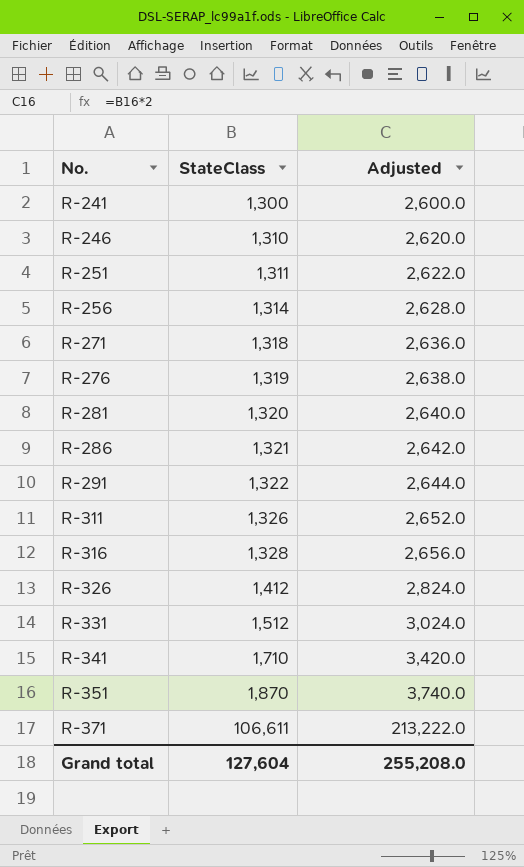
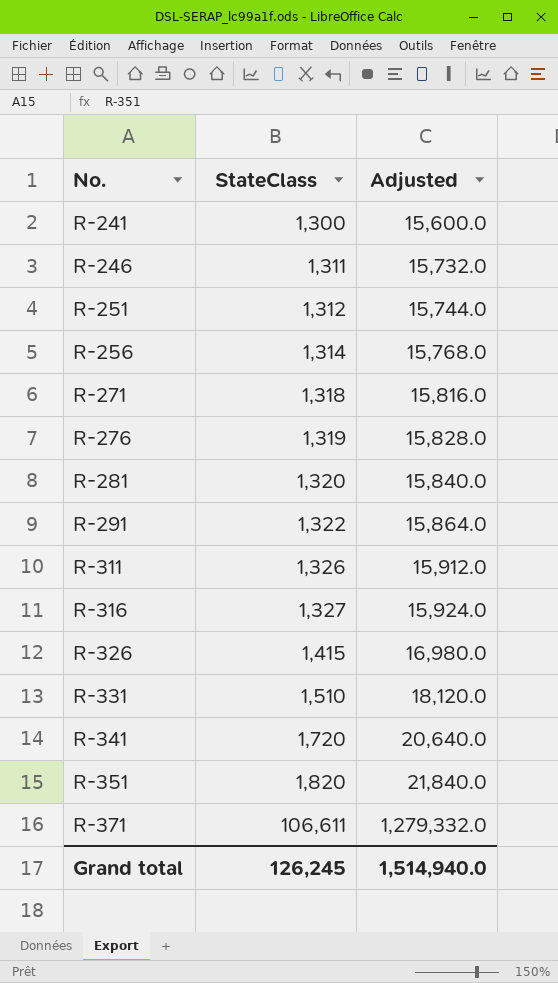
column Adjusted | formula: [StateClass] * 2 -> [StateClass] * 12
row R-286: 1,321 | 2,642.0 -> none
R-246 | StateClass: 1,310 -> 1,311
R-251 | StateClass: 1,311 -> 1,312
R-316 | StateClass: 1,328 -> 1,327
R-326 | StateClass: 1,412 -> 1,415
R-331 | StateClass: 1,512 -> 1,510
R-341 | StateClass: 1,710 -> 1,720
R-351 | StateClass: 1,870 -> 1,820
Grand total | StateClass: 127,604 -> 126,245
Grand total | Adjusted: 255,208.0 -> 1,514,940.0

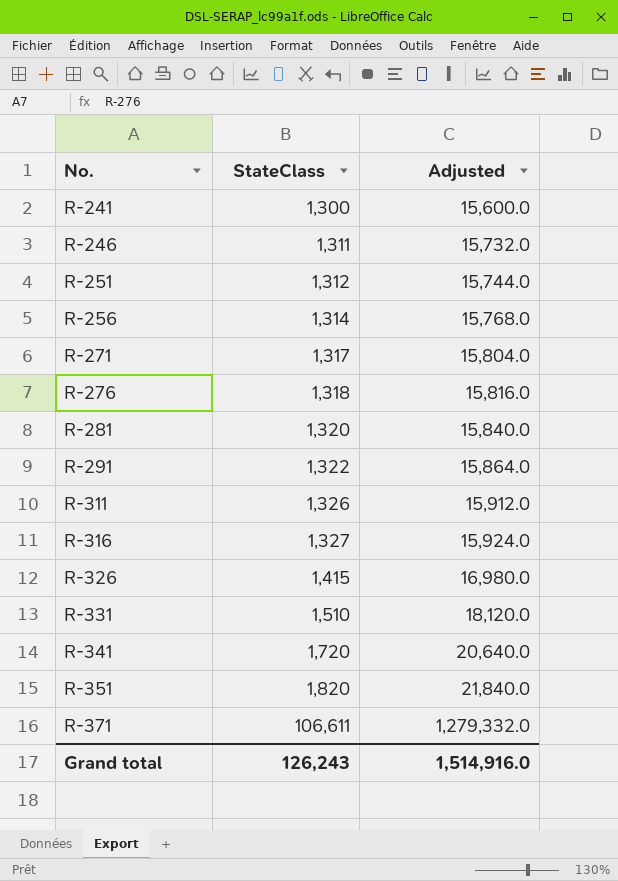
R-271 | StateClass: 1,318 -> 1,317
R-271 | Adjusted: 15,816.0 -> 15,804.0
R-276 | StateClass: 1,319 -> 1,318
R-276 | Adjusted: 15,828.0 -> 15,816.0
Grand total | StateClass: 126,245 -> 126,243
Grand total | Adjusted: 1,514,940.0 -> 1,514,916.0

